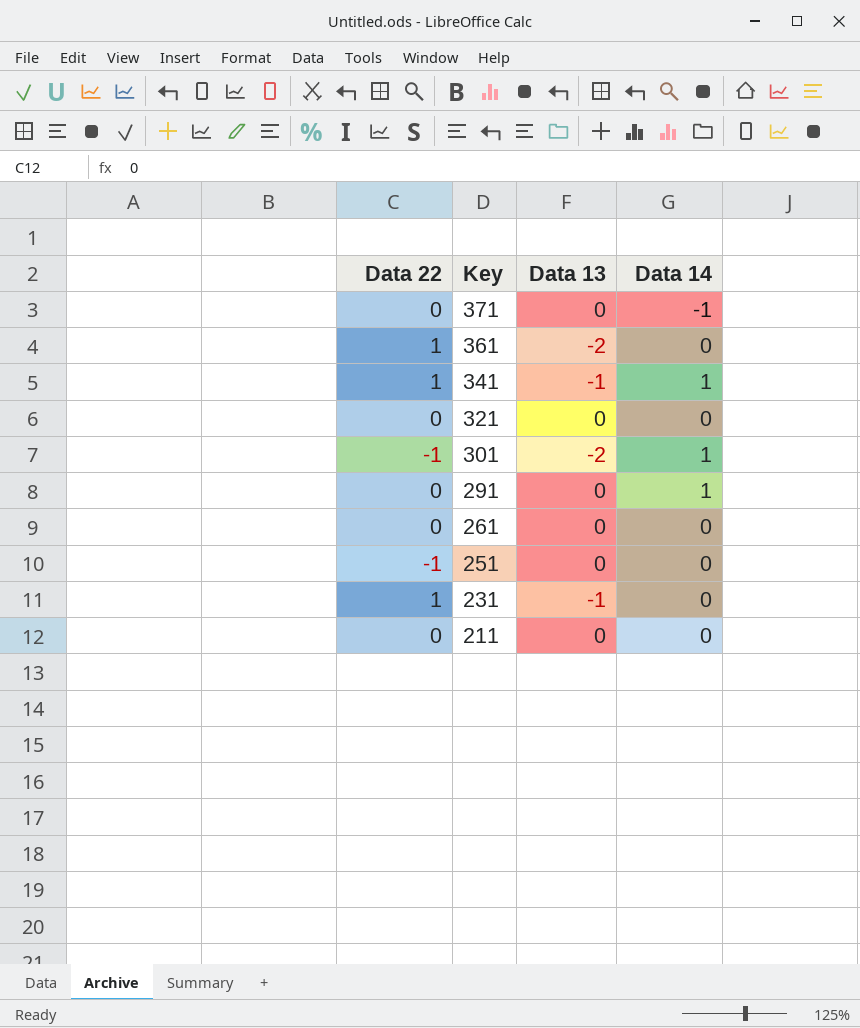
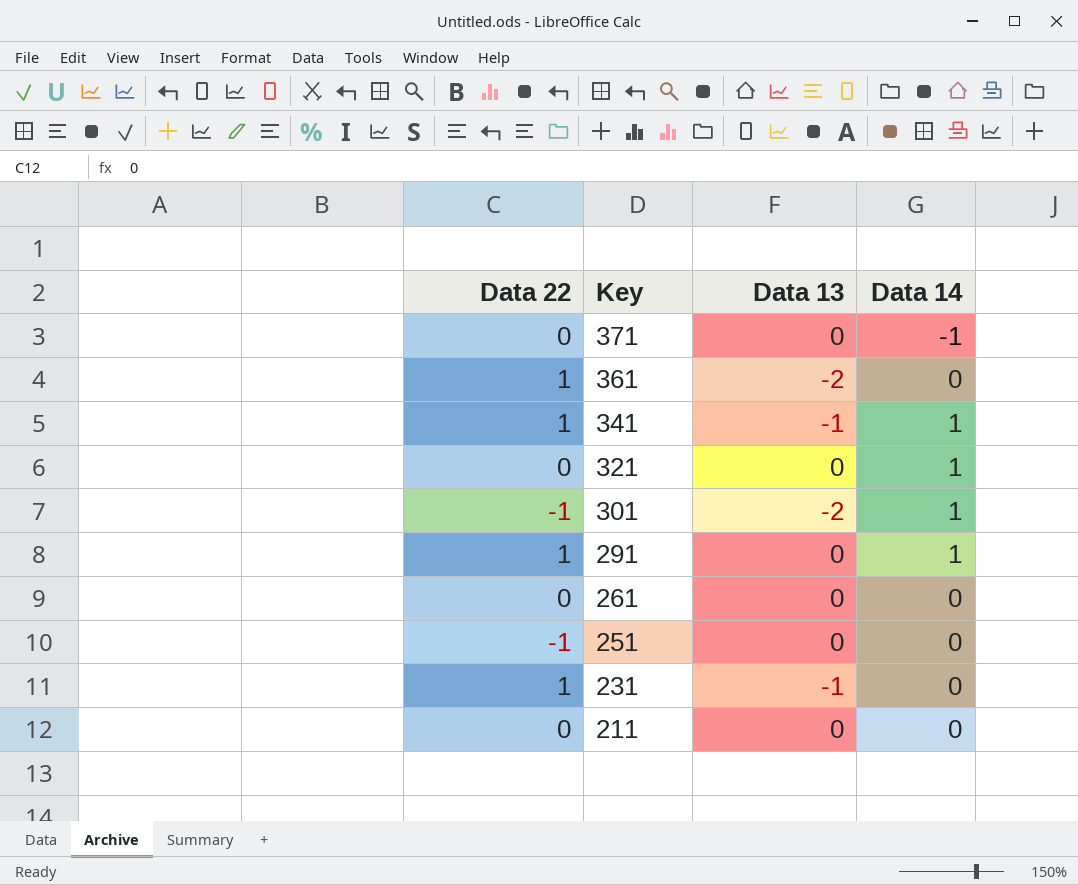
321 | Data 14: 0 -> 1
291 | Data 22: 0 -> 1

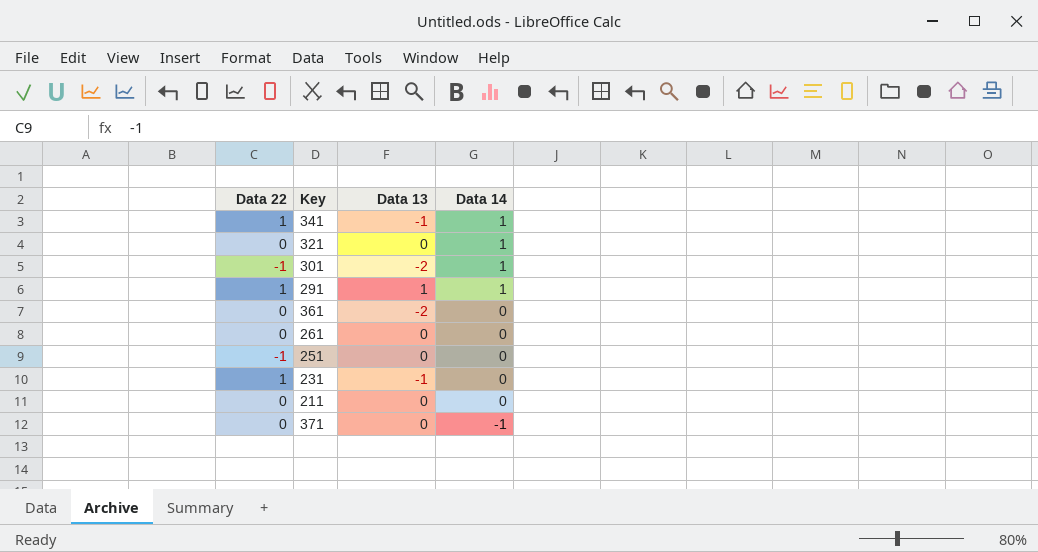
row order: Key descending -> Data 14 descending
291 | Data 13: 0 -> 1
361 | Data 22: 1 -> 0

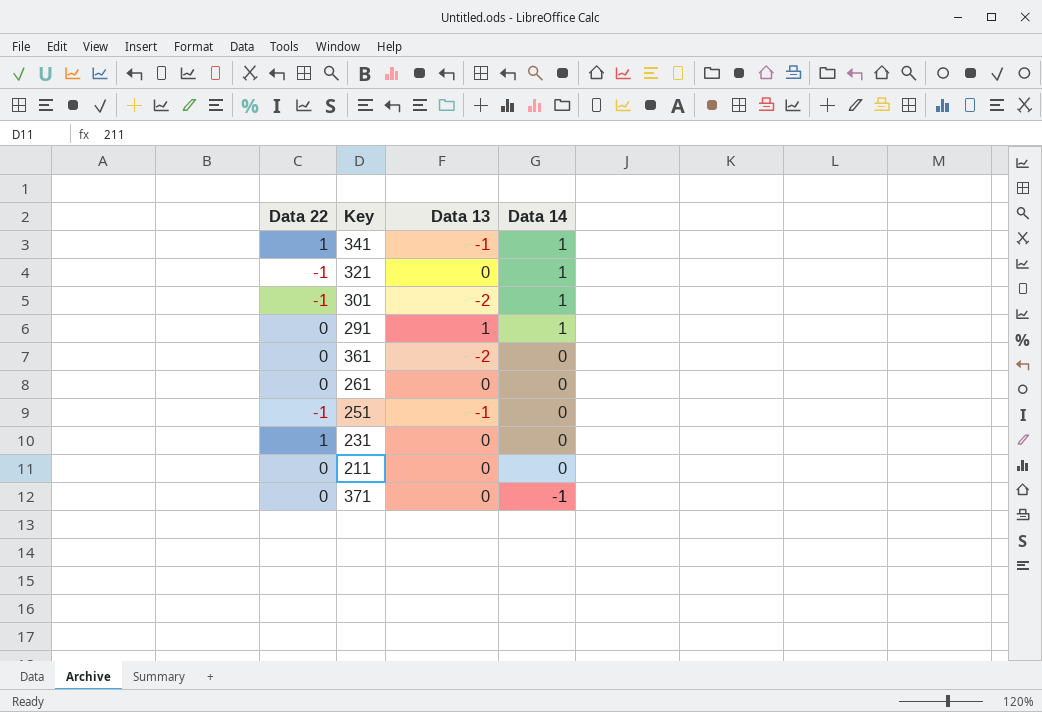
321 | Data 22: 0 -> -1
291 | Data 22: 1 -> 0
251 | Data 13: 0 -> -1
231 | Data 13: -1 -> 0

